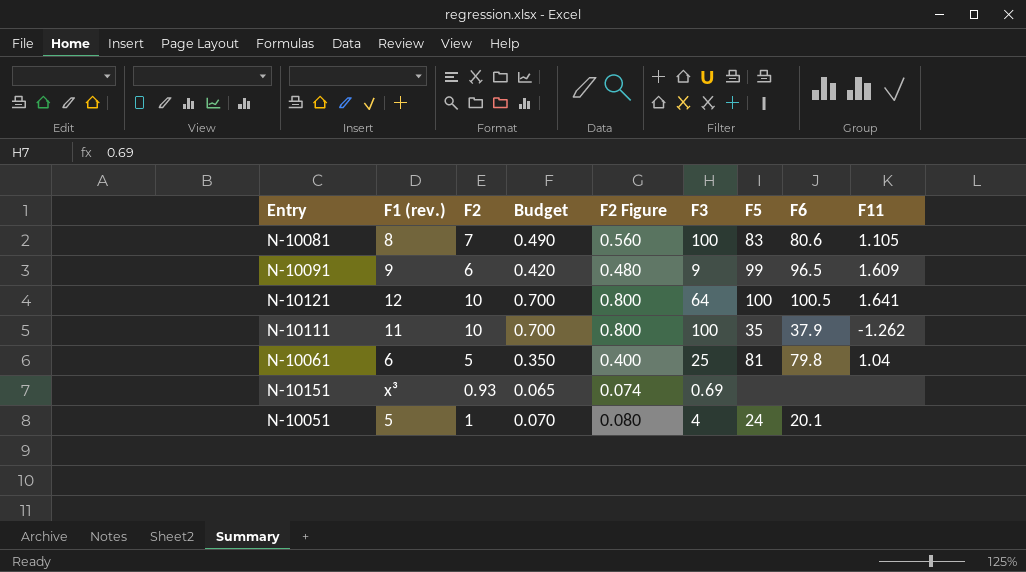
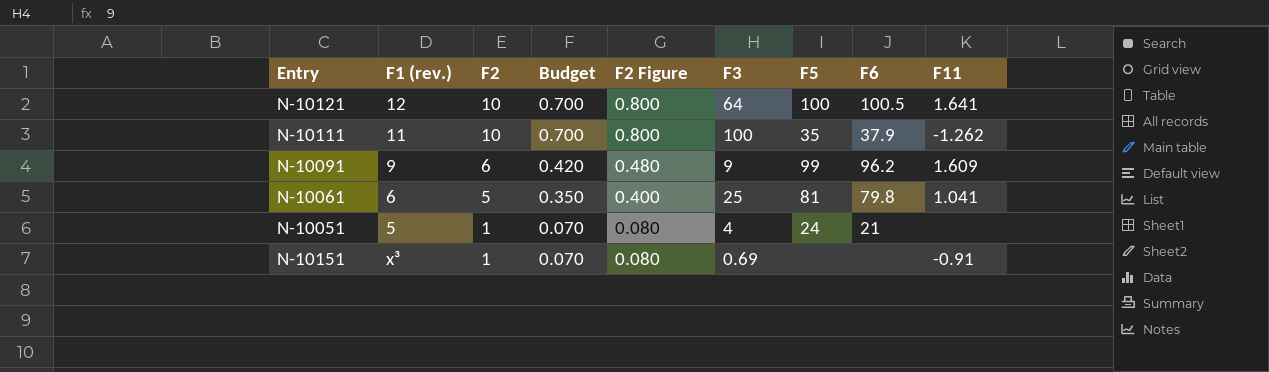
row order: none -> F2 descending
row N-10081: 8 | 7 | 0.490 | 0.560 | 100 | 83 | 80.6 | 1.105 -> none
N-10091 | F6: 96.5 -> 96.2
N-10061 | F11: 1.04 -> 1.041
N-10051 | F6: 20.1 -> 21
N-10151 | F2: 0.93 -> 1
N-10151 | Budget: 0.065 -> 0.070
N-10151 | F2 Figure: 0.074 -> 0.080
N-10151 | F11: none -> -0.91

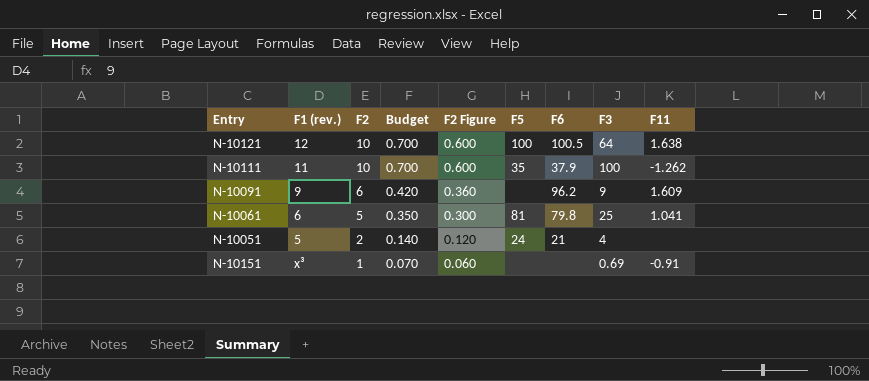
column F2 Figure | formula: [F2] * 0.08 -> [F2] * 0.06
column F3 | position: 6 -> 8
N-10121 | F11: 1.641 -> 1.638
N-10091 | F5: 99 -> none
N-10051 | F2: 1 -> 2
N-10051 | Budget: 0.070 -> 0.140

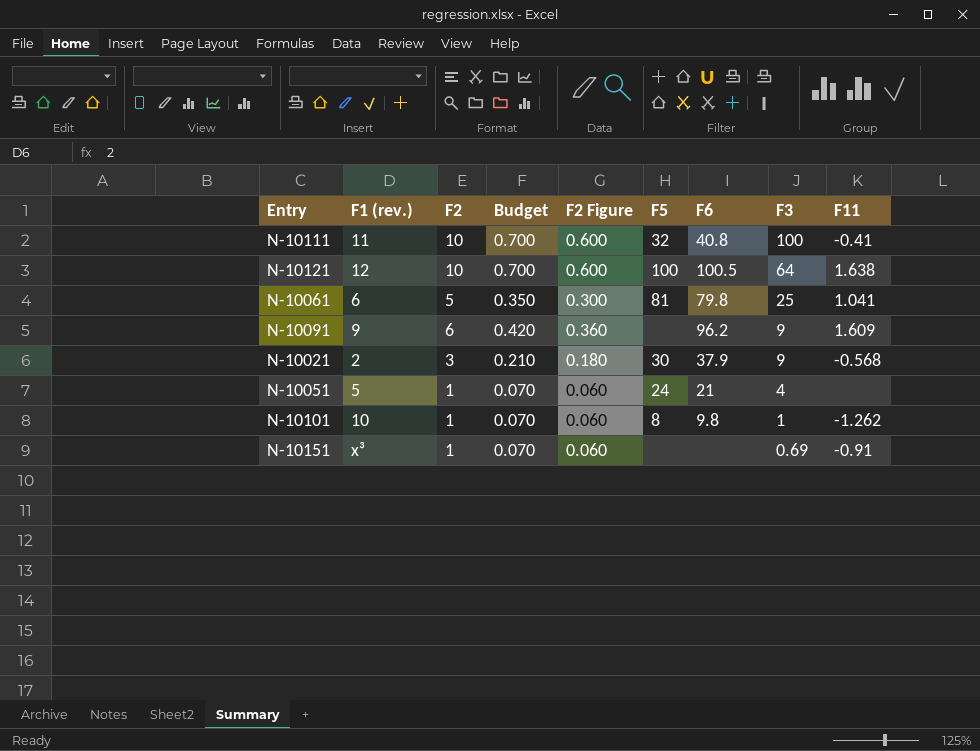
row order: F2 descending -> F3 descending
N-10111 | F5: 35 -> 32
N-10111 | F6: 37.9 -> 40.8
N-10111 | F11: -1.262 -> -0.41
row N-10021: none -> 2 | 3 | 0.210 | 0.180 | 30 | 37.9 | 9 | -0.568
N-10051 | F2: 2 -> 1
N-10051 | Budget: 0.140 -> 0.070
N-10051 | F2 Figure: 0.120 -> 0.060
row N-10101: none -> 10 | 1 | 0.070 | 0.060 | 8 | 9.8 | 1 | -1.262

